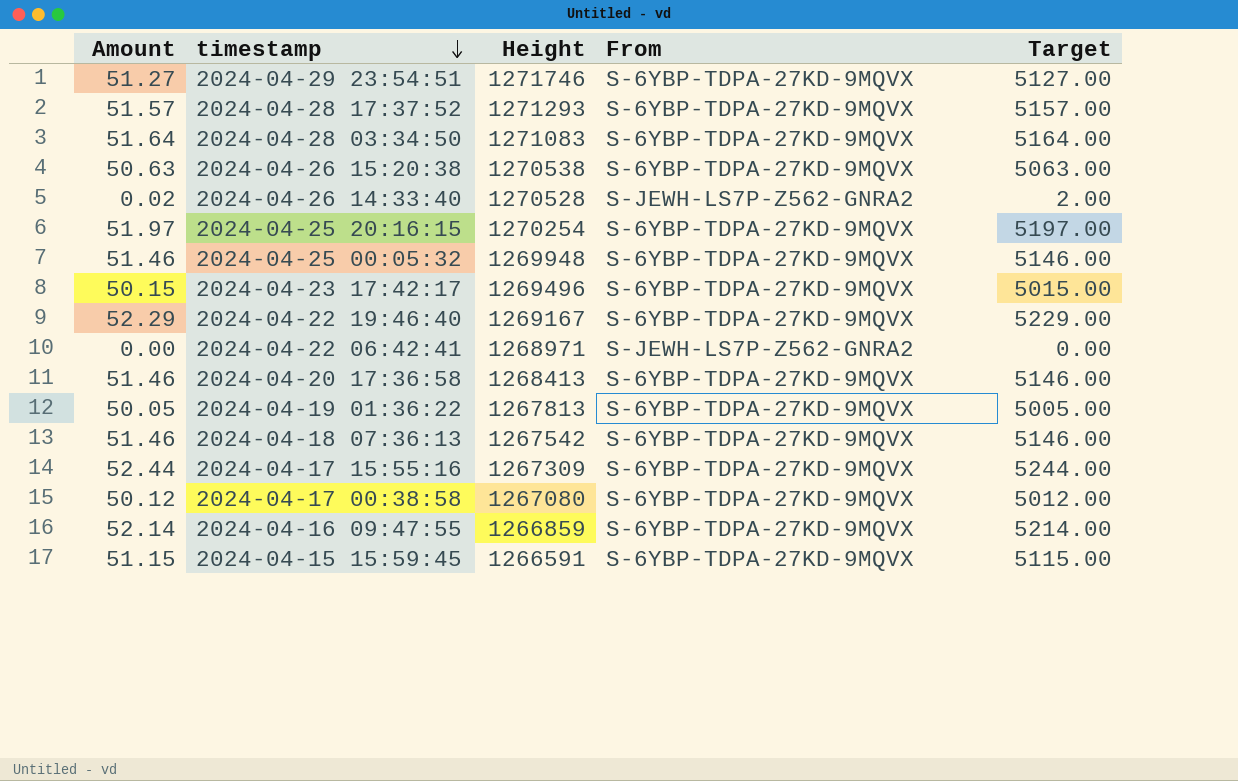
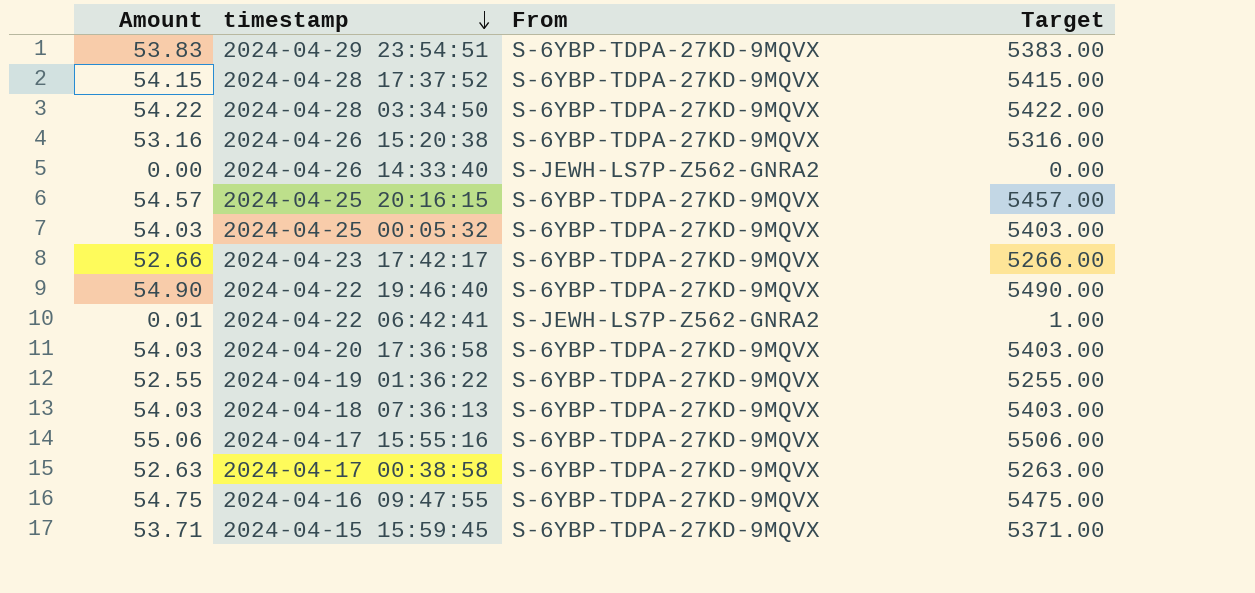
column Height | position: 3 -> none
2024-04-29 23:54:51 | Amount: 51.27 -> 53.83
2024-04-29 23:54:51 | Target: 5127.00 -> 5383.00
2024-04-28 17:37:52 | Amount: 51.57 -> 54.15
2024-04-28 17:37:52 | Target: 5157.00 -> 5415.00
2024-04-28 03:34:50 | Amount: 51.64 -> 54.22
2024-04-28 03:34:50 | Target: 5164.00 -> 5422.00
2024-04-26 15:20:38 | Amount: 50.63 -> 53.16
2024-04-26 15:20:38 | Target: 5063.00 -> 5316.00
2024-04-26 14:33:40 | Amount: 0.02 -> 0.00
2024-04-26 14:33:40 | Target: 2.00 -> 0.00
2024-04-25 20:16:15 | Amount: 51.97 -> 54.57
2024-04-25 20:16:15 | Target: 5197.00 -> 5457.00
2024-04-25 00:05:32 | Amount: 51.46 -> 54.03
2024-04-25 00:05:32 | Target: 5146.00 -> 5403.00
2024-04-23 17:42:17 | Amount: 50.15 -> 52.66
2024-04-23 17:42:17 | Target: 5015.00 -> 5266.00
2024-04-22 19:46:40 | Amount: 52.29 -> 54.90
2024-04-22 19:46:40 | Target: 5229.00 -> 5490.00
2024-04-22 06:42:41 | Amount: 0.00 -> 0.01
2024-04-22 06:42:41 | Target: 0.00 -> 1.00
2024-04-20 17:36:58 | Amount: 51.46 -> 54.03
2024-04-20 17:36:58 | Target: 5146.00 -> 5403.00
2024-04-19 01:36:22 | Amount: 50.05 -> 52.55
2024-04-19 01:36:22 | Target: 5005.00 -> 5255.00
2024-04-18 07:36:13 | Amount: 51.46 -> 54.03
2024-04-18 07:36:13 | Target: 5146.00 -> 5403.00
2024-04-17 15:55:16 | Amount: 52.44 -> 55.06
2024-04-17 15:55:16 | Target: 5244.00 -> 5506.00
2024-04-17 00:38:58 | Amount: 50.12 -> 52.63
2024-04-17 00:38:58 | Target: 5012.00 -> 5263.00
2024-04-16 09:47:55 | Amount: 52.14 -> 54.75
2024-04-16 09:47:55 | Target: 5214.00 -> 5475.00
2024-04-15 15:59:45 | Amount: 51.15 -> 53.71
2024-04-15 15:59:45 | Target: 5115.00 -> 5371.00

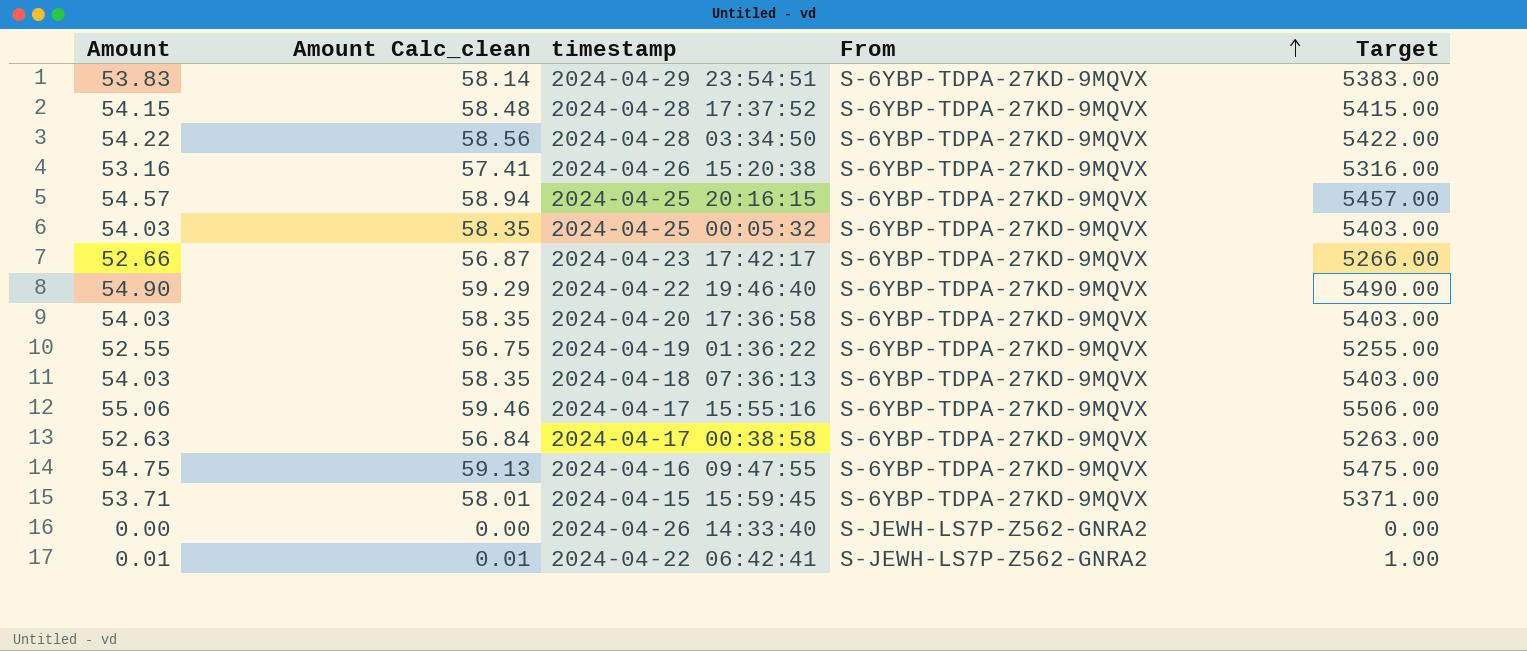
row order: timestamp descending -> From ascending
column Amount Calc_clean | formula: none -> [Amount] * 1.08

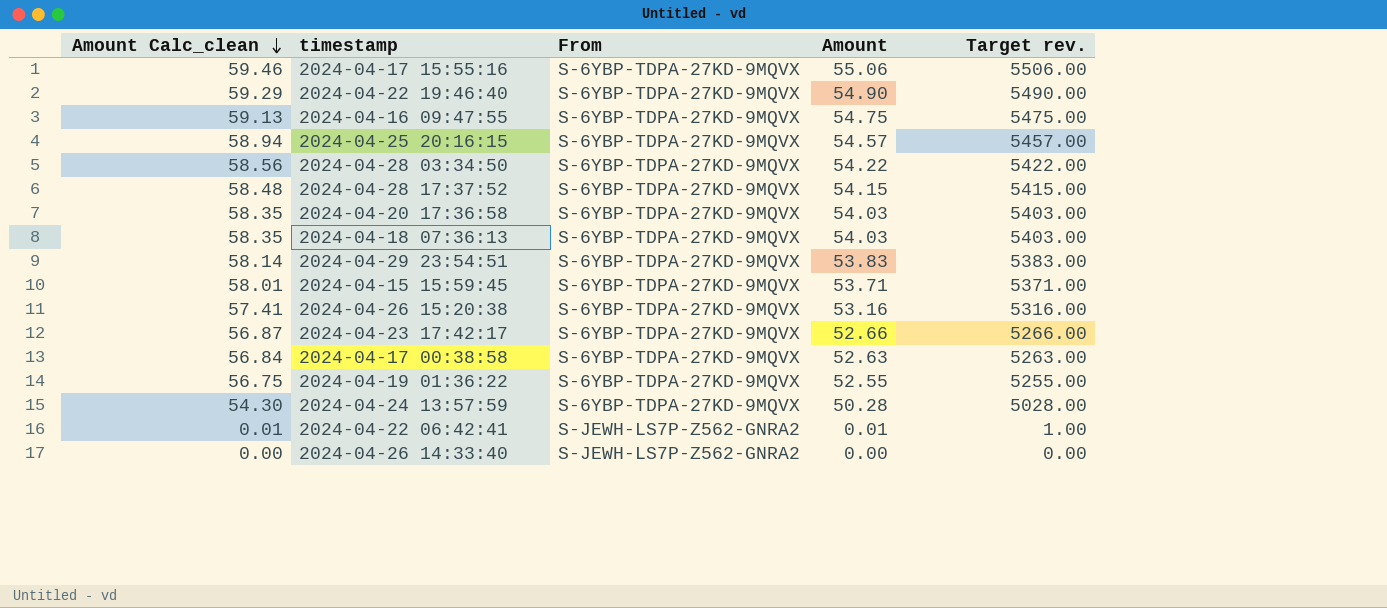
row order: From ascending -> Amount Calc_clean descending
column Amount | position: 1 -> 4
column name: Target -> Target rev.
row 2024-04-25 00:05:32: 54.03 | 58.35 | S-6YBP-TDPA-27KD-9MQVX | 5403.00 -> none
row 2024-04-24 13:57:59: none -> 54.30 | S-6YBP-TDPA-27KD-9MQVX | 50.28 | 5028.00

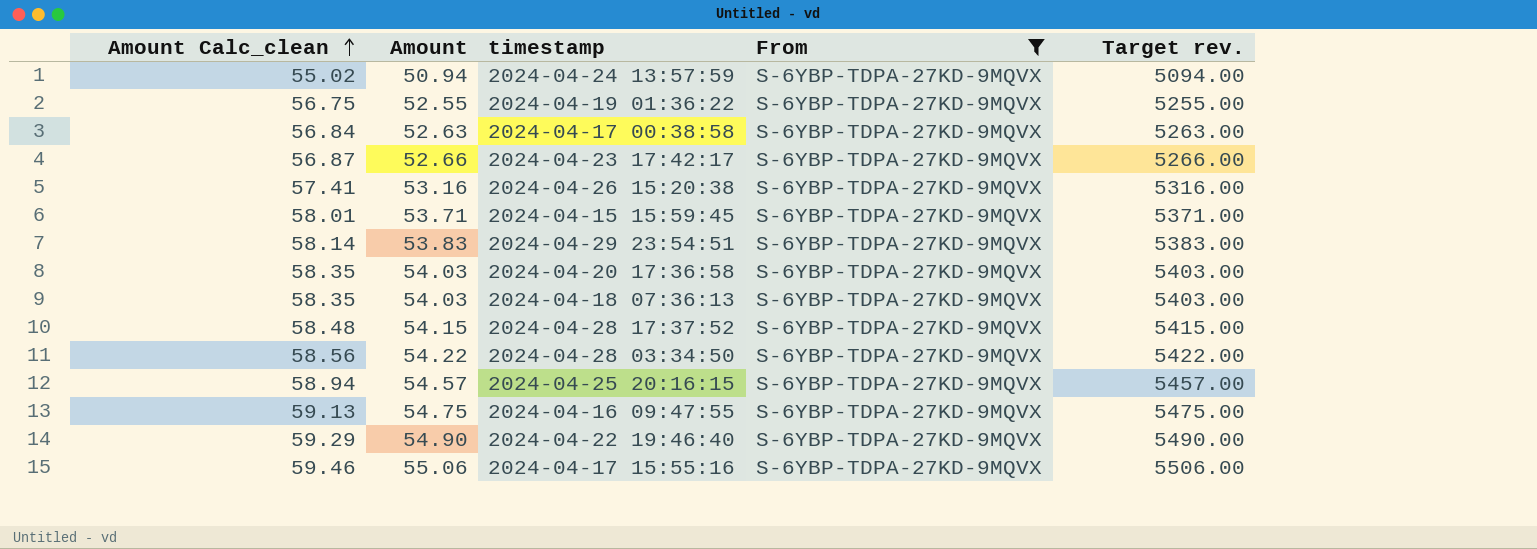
filter: none -> From = S-6YBP-TDPA-27KD-9MQVX
row order: Amount Calc_clean descending -> Amount Calc_clean ascending
column Amount | position: 4 -> 2
2024-04-24 13:57:59 | Amount Calc_clean: 54.30 -> 55.02
2024-04-24 13:57:59 | Amount: 50.28 -> 50.94
2024-04-24 13:57:59 | Target rev.: 5028.00 -> 5094.00

